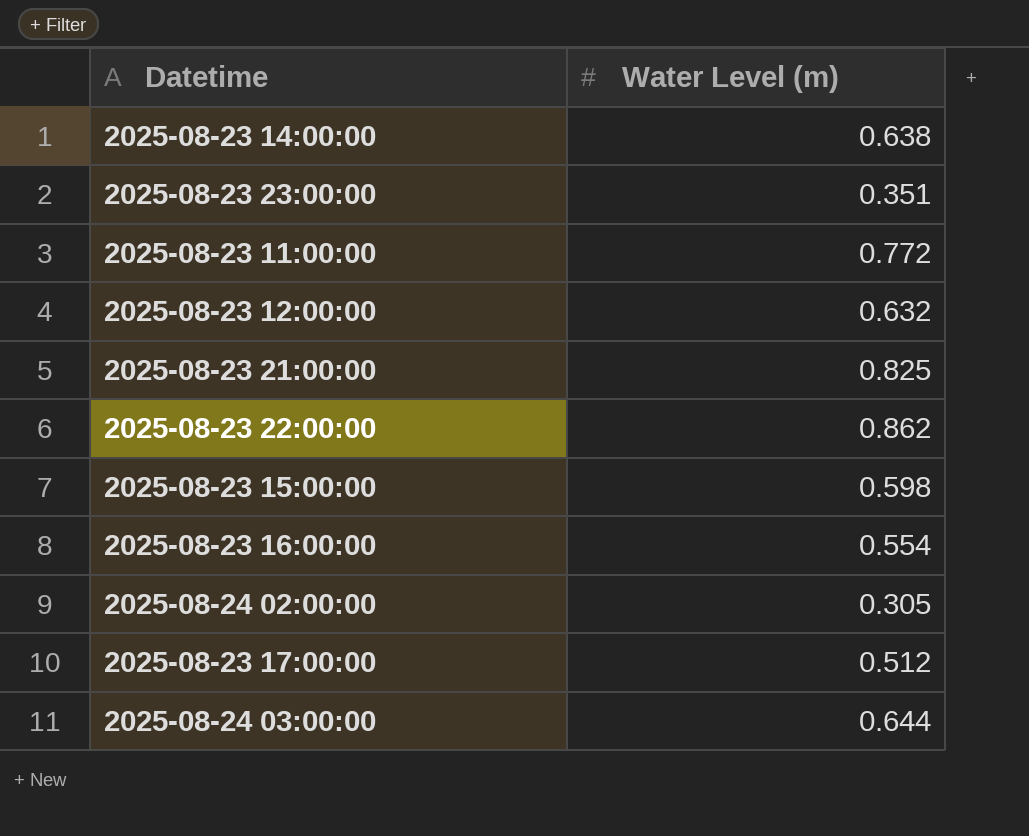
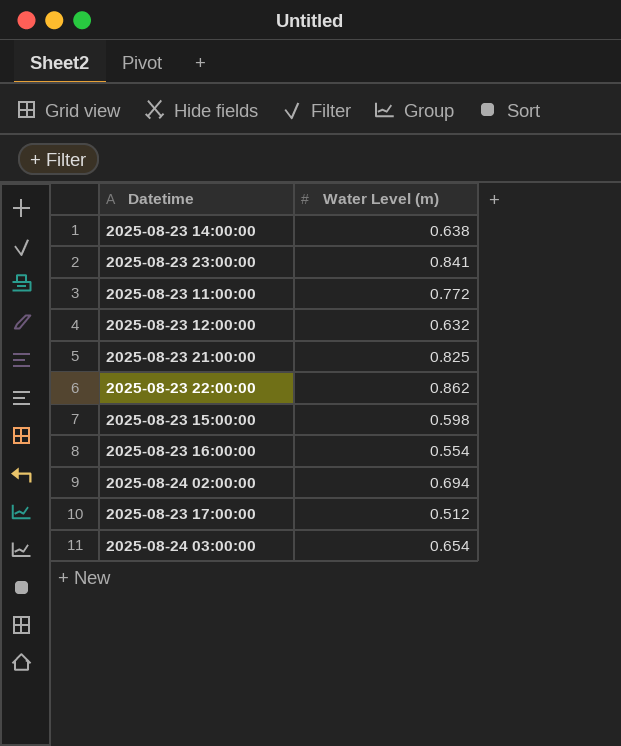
2025-08-23 23:00:00 | Water Level (m): 0.351 -> 0.841
2025-08-24 02:00:00 | Water Level (m): 0.305 -> 0.694
2025-08-24 03:00:00 | Water Level (m): 0.644 -> 0.654

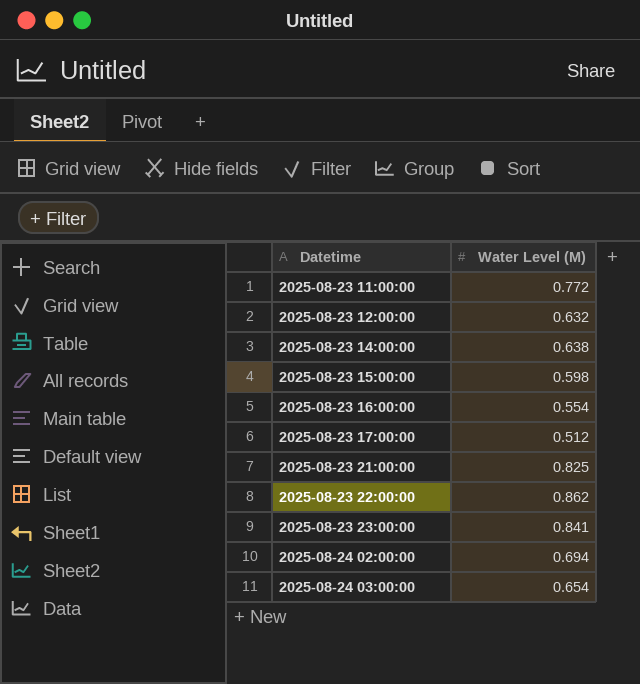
row order: none -> Datetime ascending
column name: Water Level (m) -> Water Level (M)

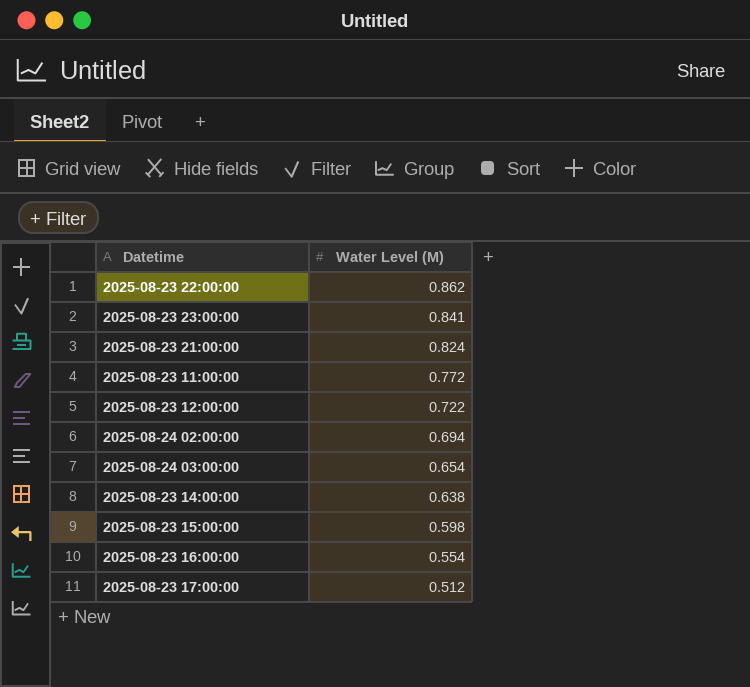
row order: Datetime ascending -> Water Level (M) descending
2025-08-23 21:00:00 | Water Level (M): 0.825 -> 0.824
2025-08-23 12:00:00 | Water Level (M): 0.632 -> 0.722

